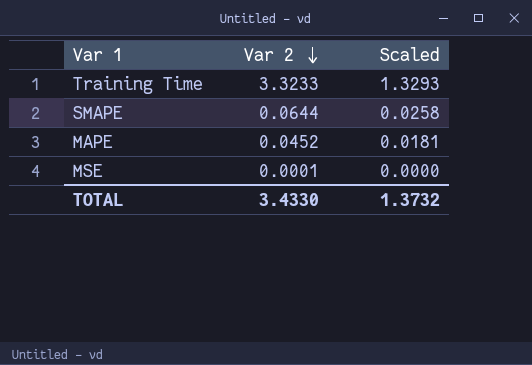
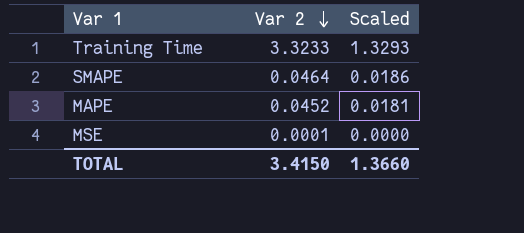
SMAPE | Var 2: 0.0644 -> 0.0464
SMAPE | Scaled: 0.0258 -> 0.0186
TOTAL | Var 2: 3.4330 -> 3.4150
TOTAL | Scaled: 1.3732 -> 1.3660

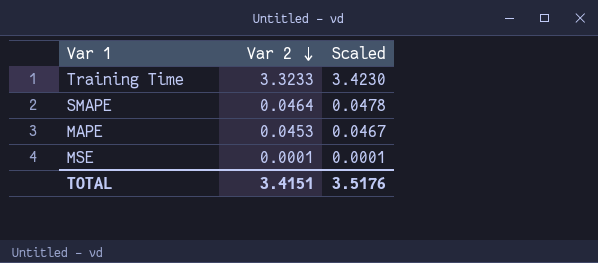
column Scaled | formula: [Var 2] * 0.4 -> [Var 2] * 1.03
MAPE | Var 2: 0.0452 -> 0.0453
TOTAL | Var 2: 3.4150 -> 3.4151
TOTAL | Scaled: 1.3660 -> 3.5176

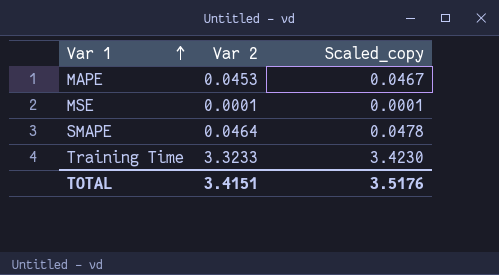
row order: Var 2 descending -> Var 1 ascending
column name: Scaled -> Scaled_copy

